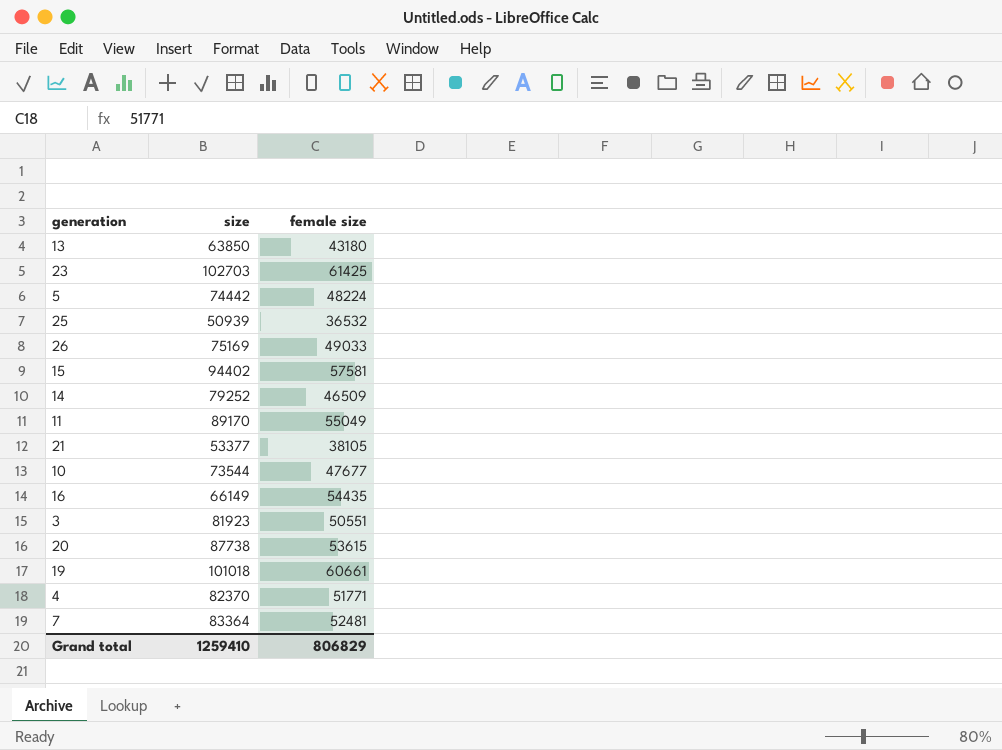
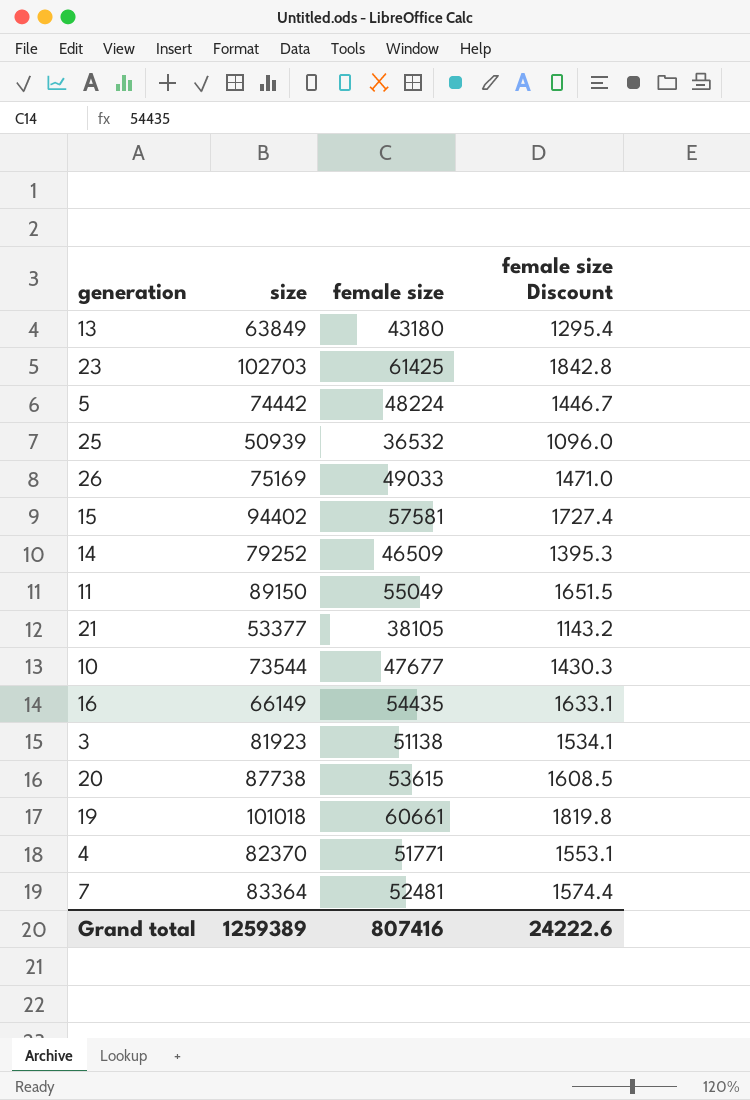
column female size Discount | formula: none -> [female size] * 0.03
13 | size: 63850 -> 63849
11 | size: 89170 -> 89150
3 | female size: 50551 -> 51138
Grand total | size: 1259410 -> 1259389
Grand total | female size: 806829 -> 807416

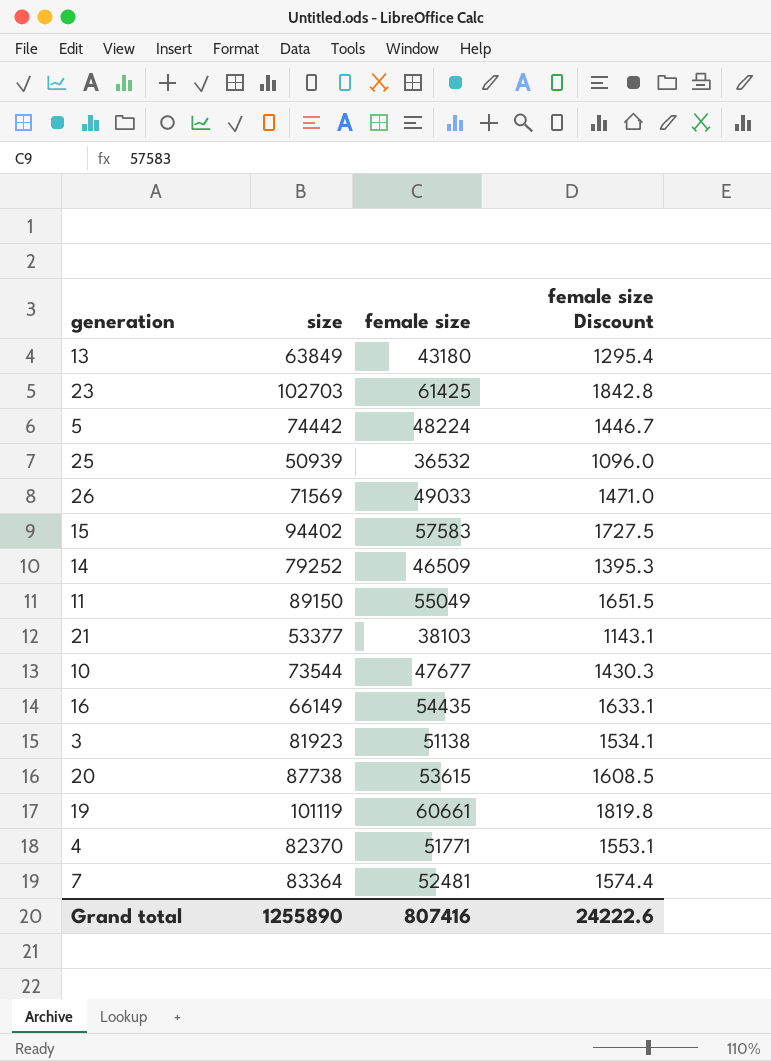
26 | size: 75169 -> 71569
15 | female size: 57581 -> 57583
15 | female size Discount: 1727.4 -> 1727.5
21 | female size: 38105 -> 38103
21 | female size Discount: 1143.2 -> 1143.1
19 | size: 101018 -> 101119
Grand total | size: 1259389 -> 1255890

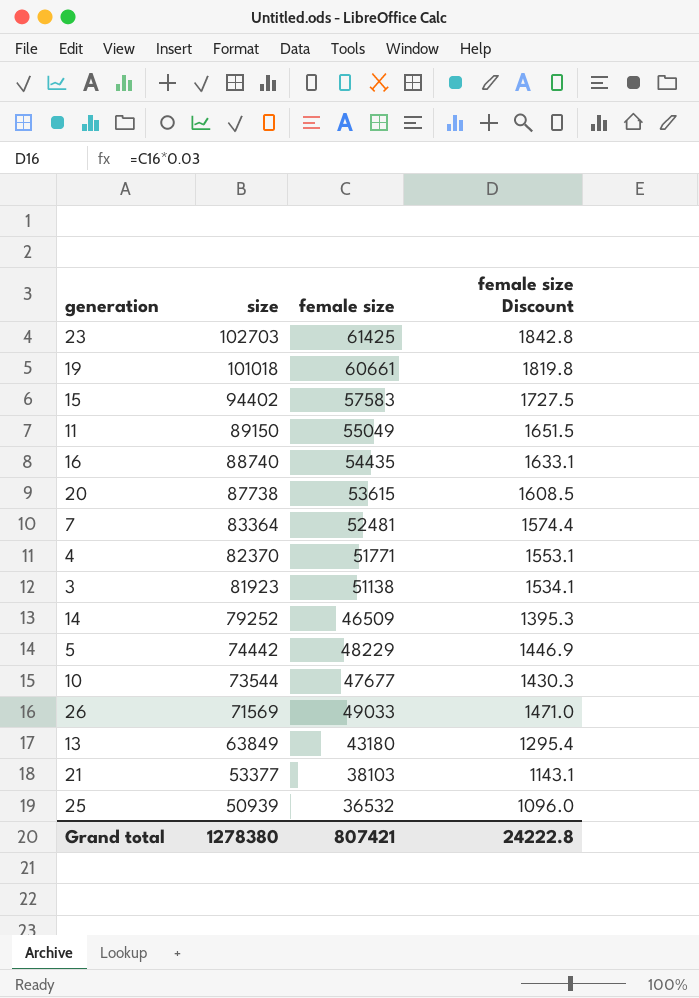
row order: none -> size descending
19 | size: 101119 -> 101018
16 | size: 66149 -> 88740
5 | female size: 48224 -> 48229
5 | female size Discount: 1446.7 -> 1446.9
Grand total | size: 1255890 -> 1278380
Grand total | female size: 807416 -> 807421
Grand total | female size Discount: 24222.6 -> 24222.8

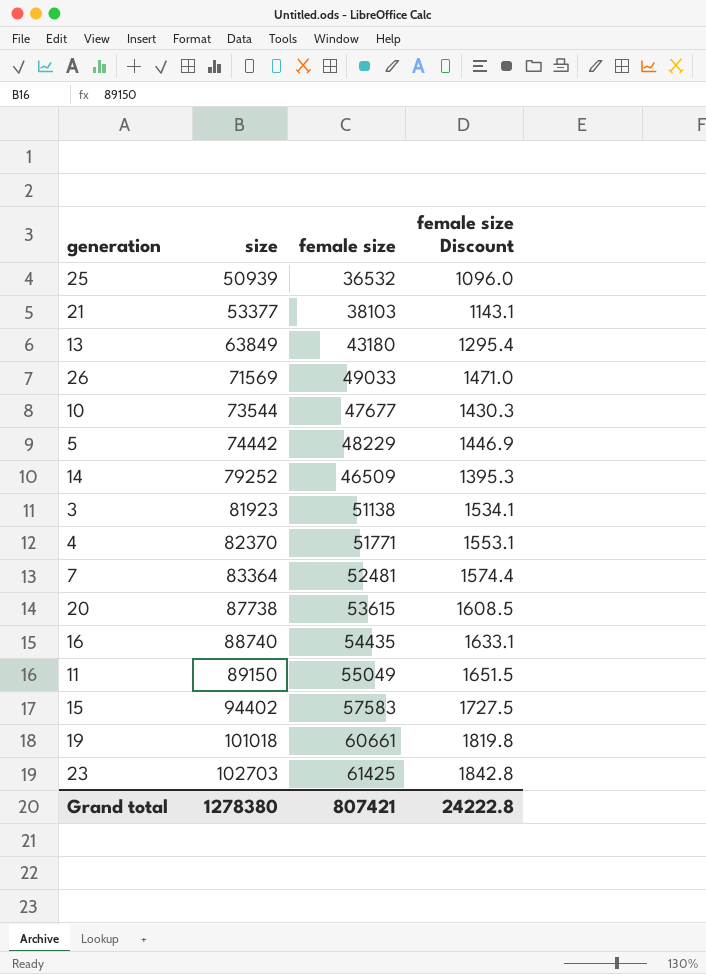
row order: size descending -> size ascending

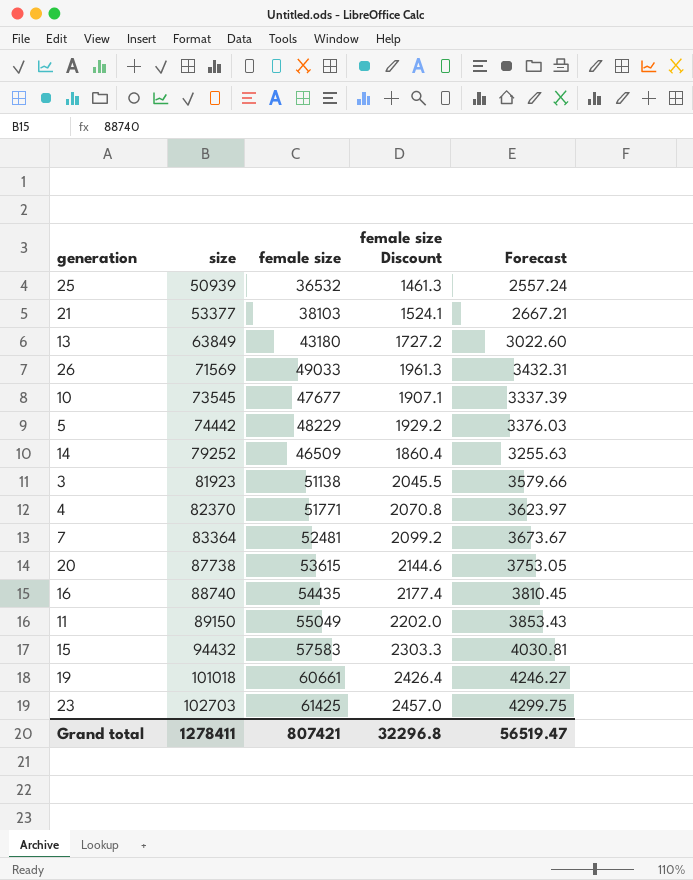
column female size Discount | formula: [female size] * 0.03 -> [female size] * 0.04
column Forecast | formula: none -> [female size] * 0.07
10 | size: 73544 -> 73545
15 | size: 94402 -> 94432
Grand total | size: 1278380 -> 1278411
Grand total | female size Discount: 24222.8 -> 32296.8

